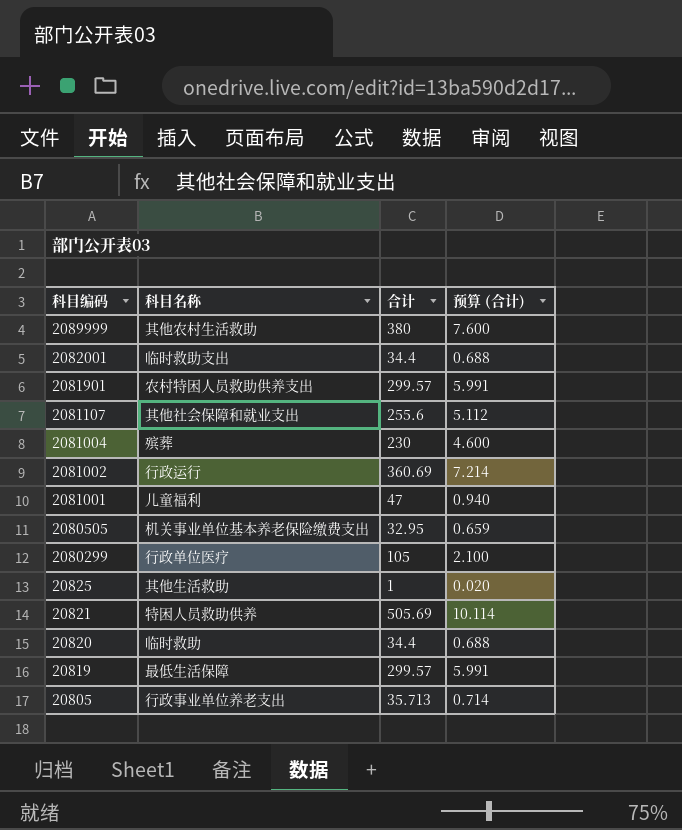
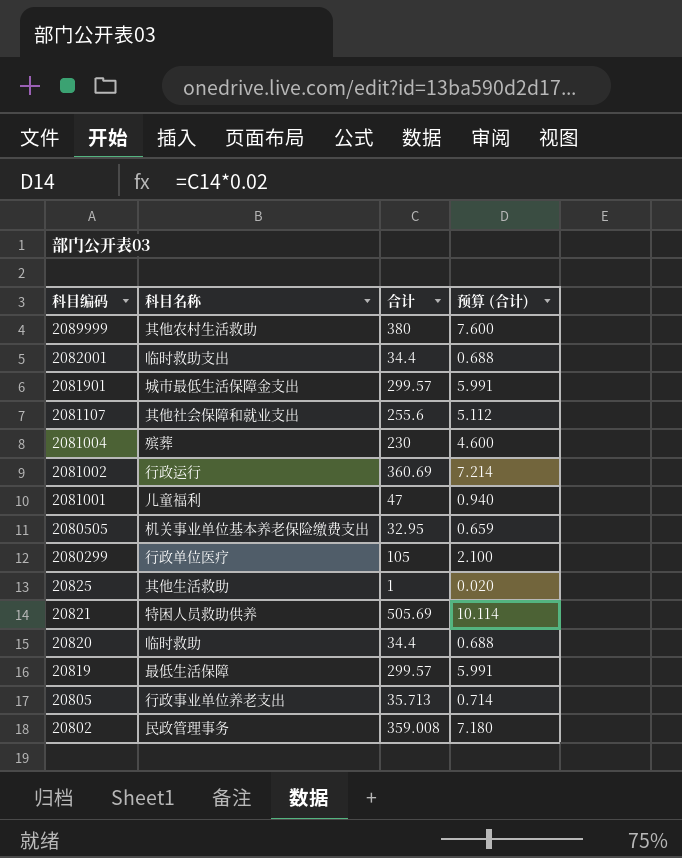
2081901 | 科目名称: 农村特困人员救助供养支出 -> 城市最低生活保障金支出
row 20802: none -> 民政管理事务 | 359.008 | 7.180

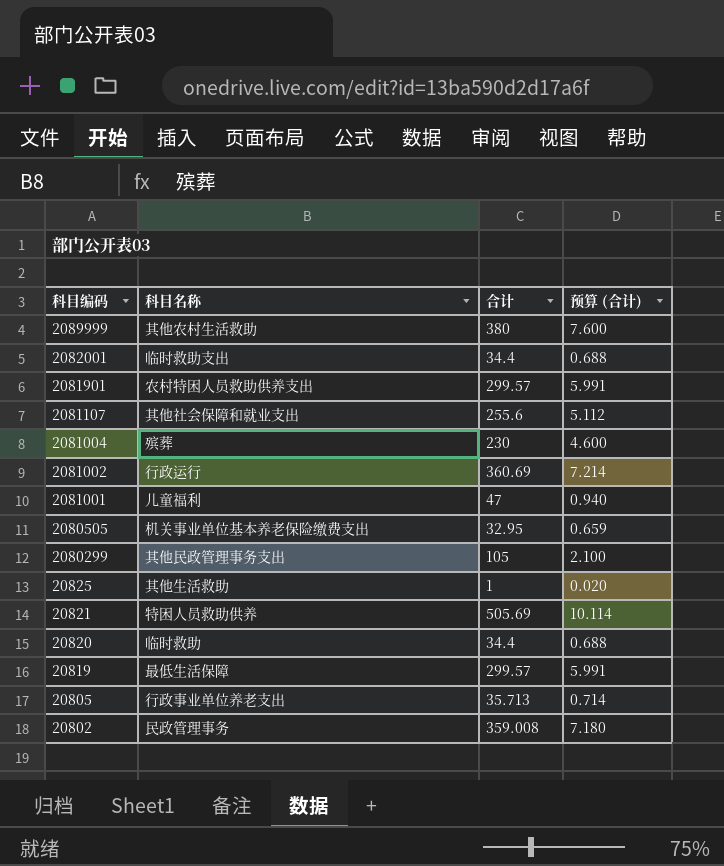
2081901 | 科目名称: 城市最低生活保障金支出 -> 农村特困人员救助供养支出
2080299 | 科目名称: 行政单位医疗 -> 其他民政管理事务支出

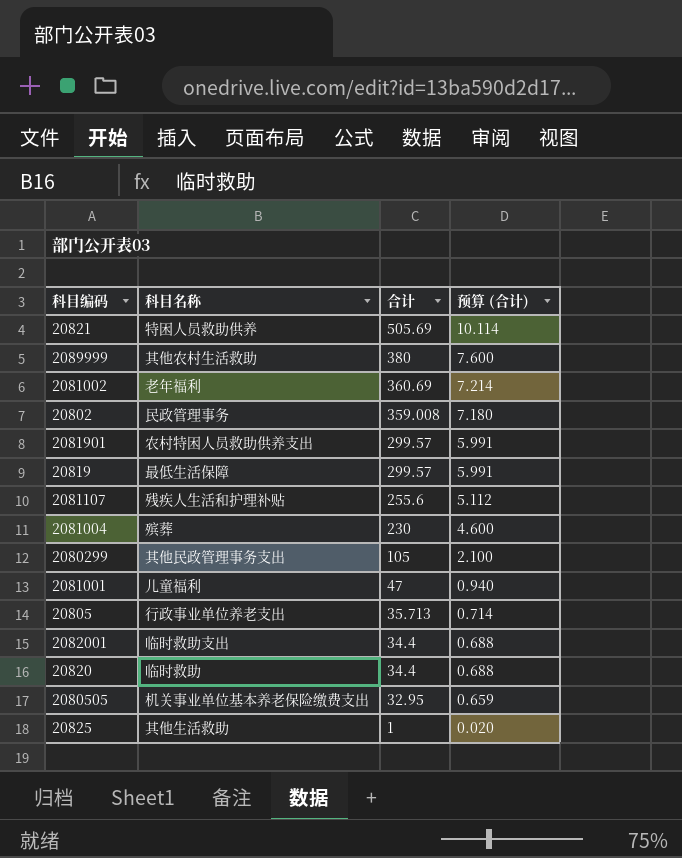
row order: 科目编码 descending -> 合计 descending
2081002 | 科目名称: 行政运行 -> 老年福利
2081107 | 科目名称: 其他社会保障和就业支出 -> 残疾人生活和护理补贴

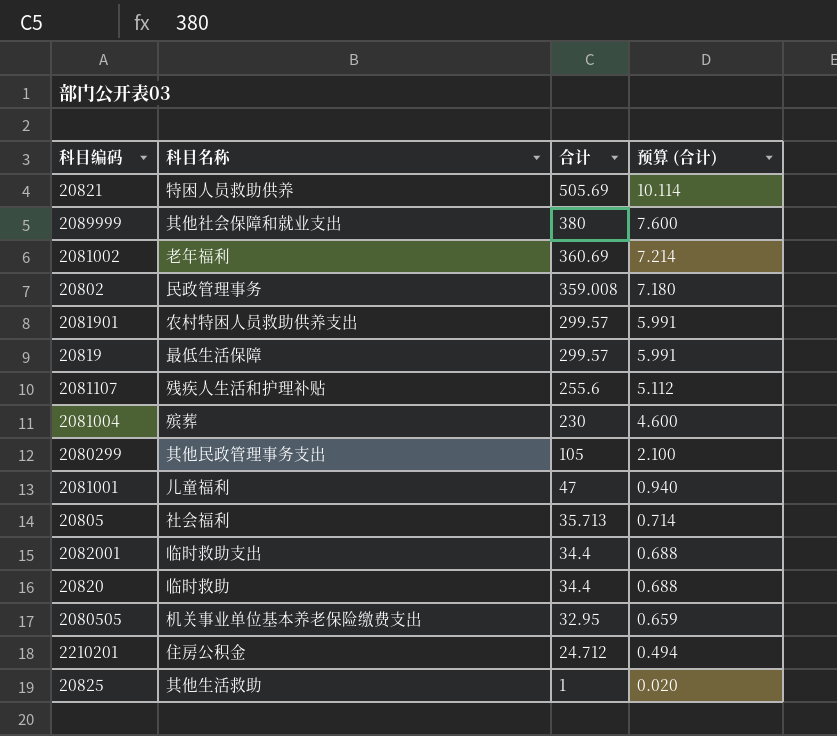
2089999 | 科目名称: 其他农村生活救助 -> 其他社会保障和就业支出
20805 | 科目名称: 行政事业单位养老支出 -> 社会福利
row 2210201: none -> 住房公积金 | 24.712 | 0.494

